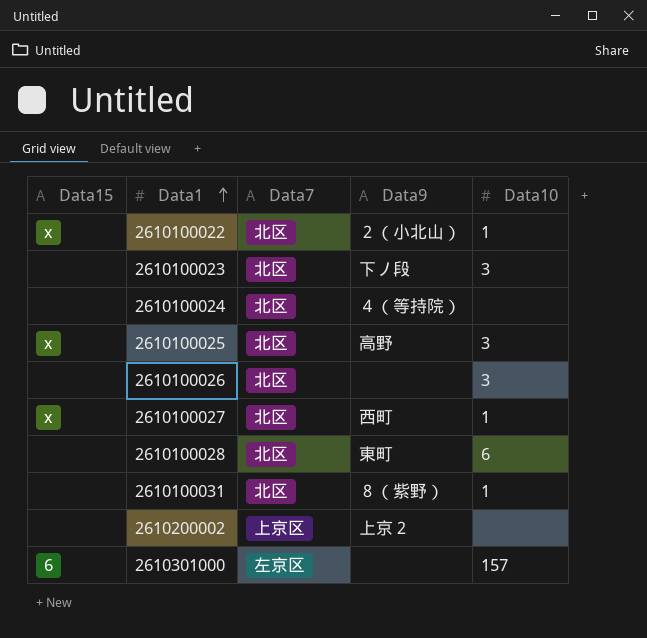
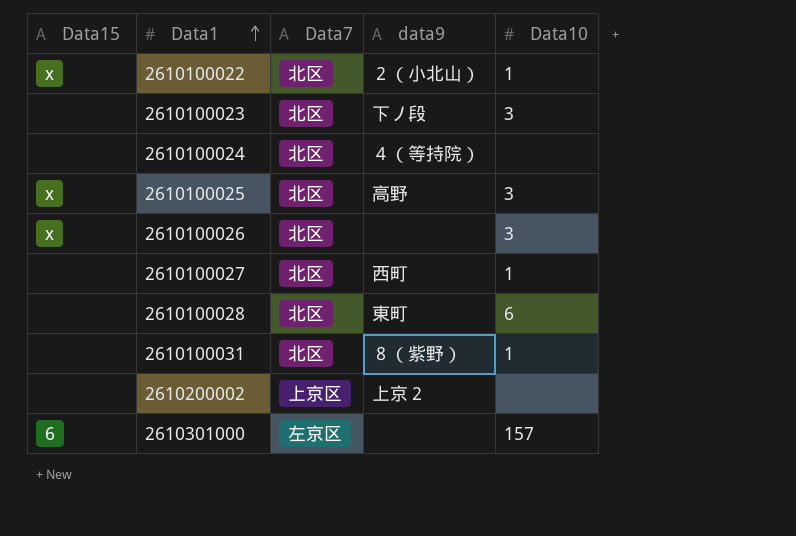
column name: Data9 -> data9
2610100026 | Data15: none -> x
2610100027 | Data15: x -> none

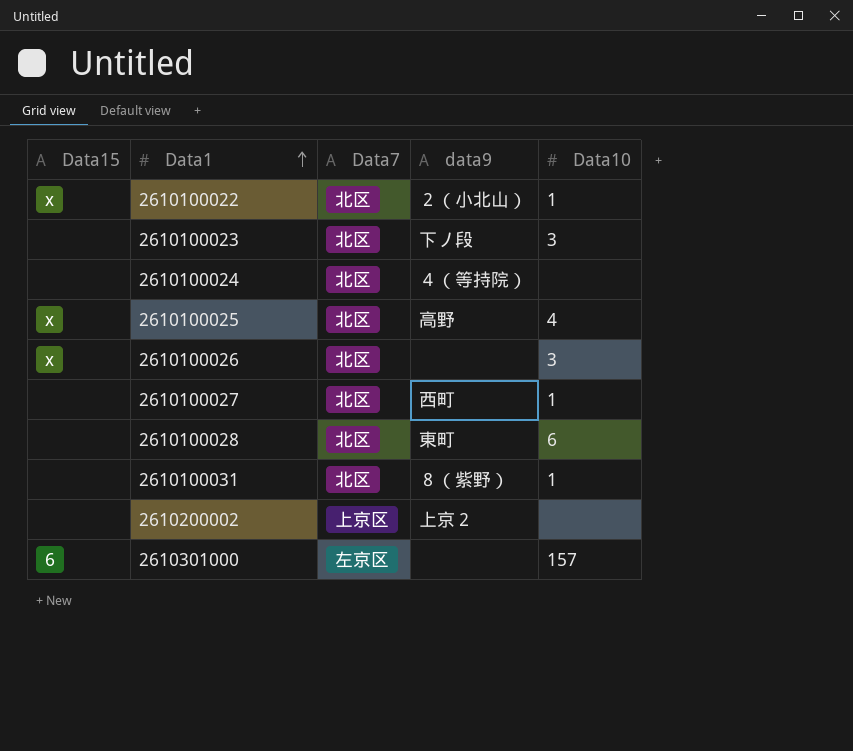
2610100025 | Data10: 3 -> 4

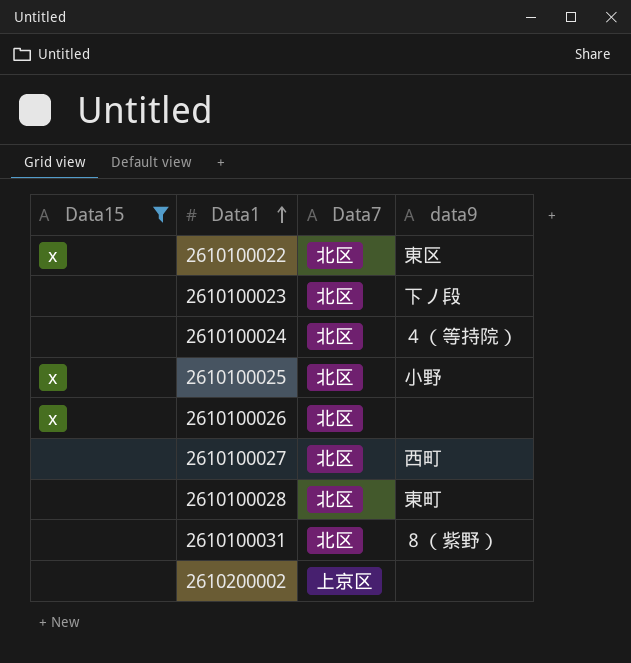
filter: none -> Data15 != 6
column Data10 | position: 5 -> none
2610100022 | data9: ２（小北山） -> 東区
2610100025 | data9: 高野 -> 小野
2610200002 | data9: 上京２ -> none

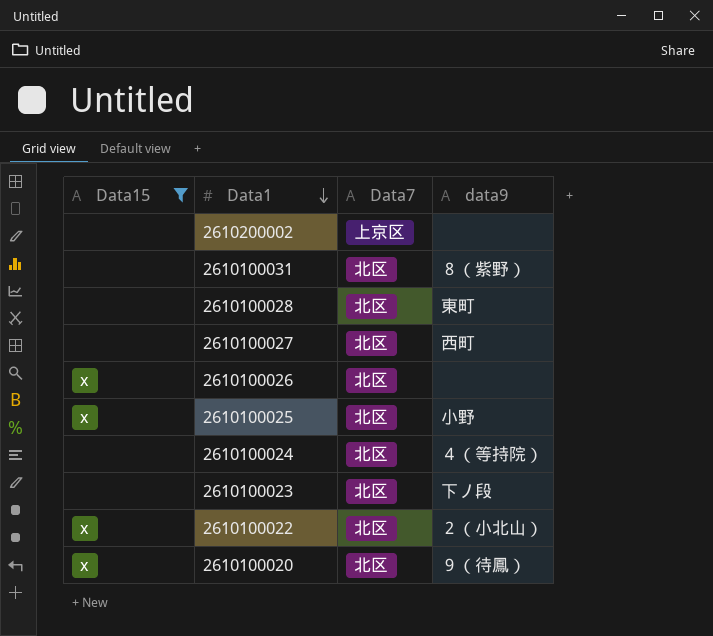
row order: Data1 ascending -> Data1 descending
2610100022 | data9: 東区 -> ２（小北山）
row 2610100020: none -> x | 北区 | ９（待鳳）

